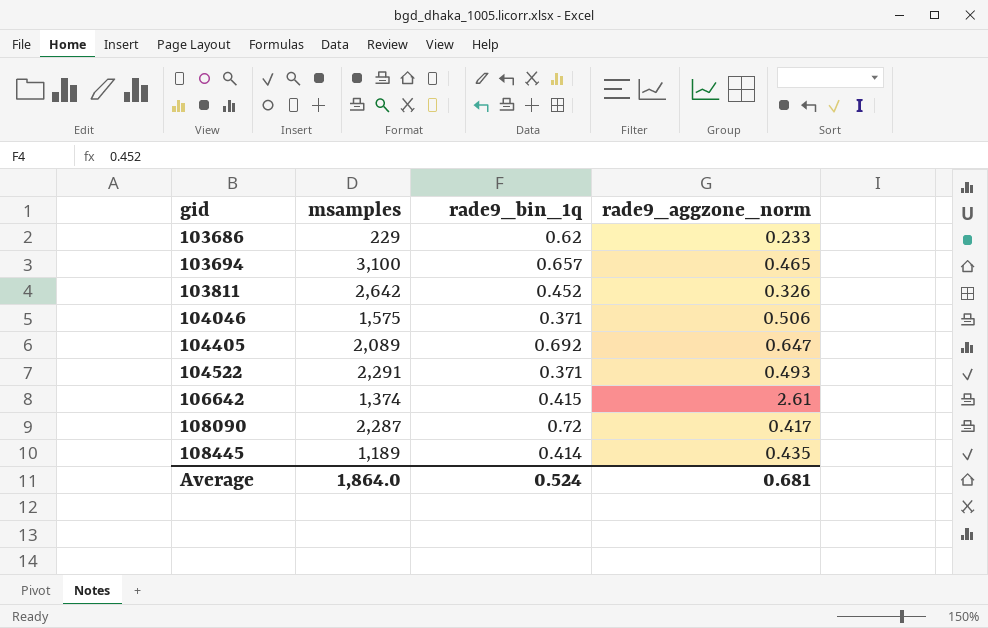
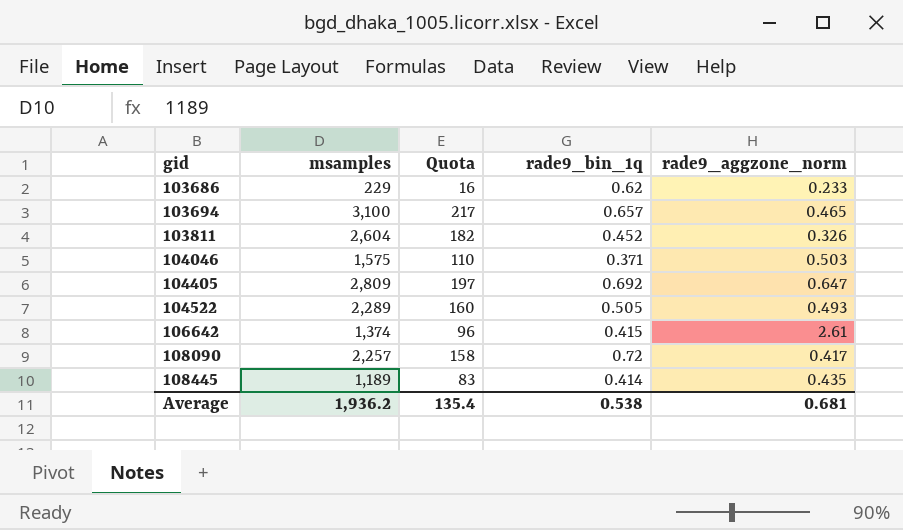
column Quota | formula: none -> [msamples] * 0.07
103811 | msamples: 2,642 -> 2,604
104046 | rade9_aggzone_norm: 0.506 -> 0.503
104405 | msamples: 2,089 -> 2,809
104522 | msamples: 2,291 -> 2,289
104522 | rade9_bin_1q: 0.371 -> 0.505
108090 | msamples: 2,287 -> 2,257
Average | msamples: 1,864.0 -> 1,936.2
Average | rade9_bin_1q: 0.524 -> 0.538

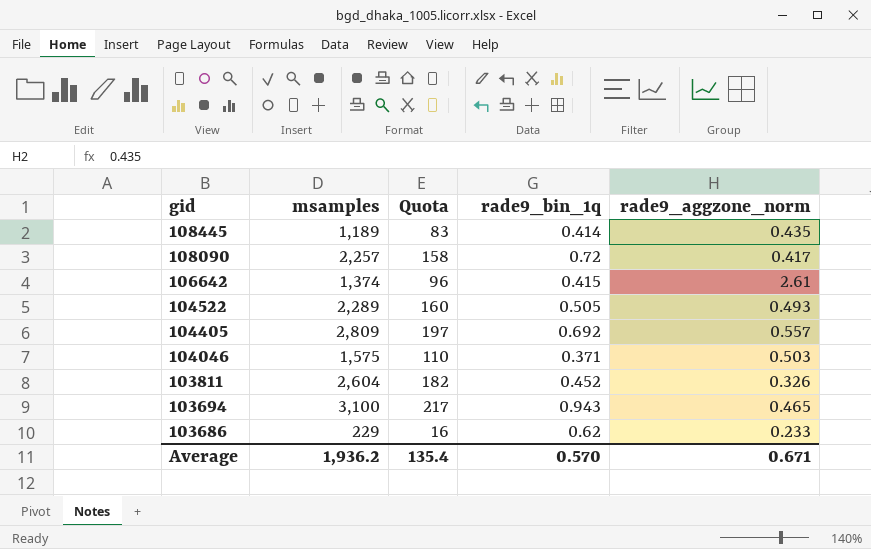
row order: gid ascending -> gid descending
104405 | rade9_aggzone_norm: 0.647 -> 0.557
103694 | rade9_bin_1q: 0.657 -> 0.943
Average | rade9_bin_1q: 0.538 -> 0.570
Average | rade9_aggzone_norm: 0.681 -> 0.671

